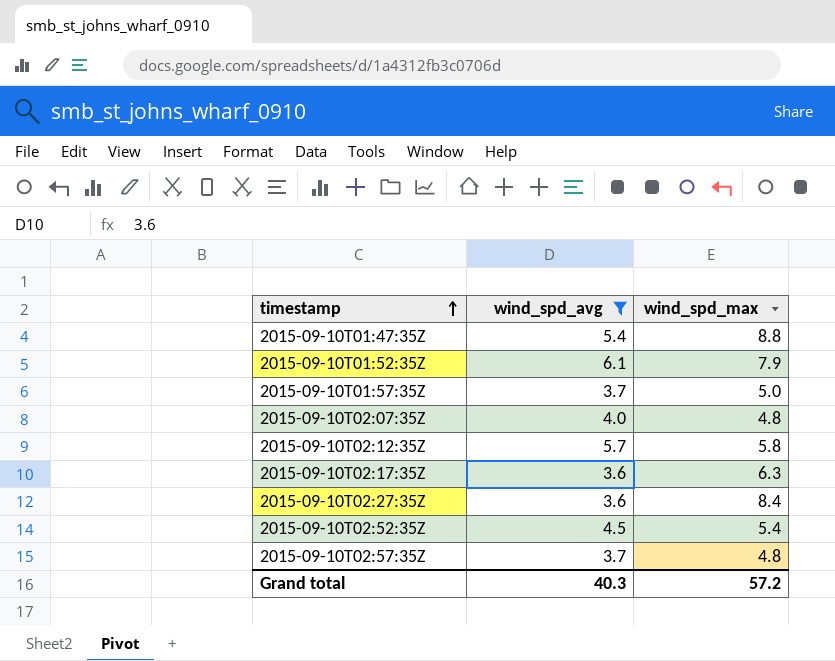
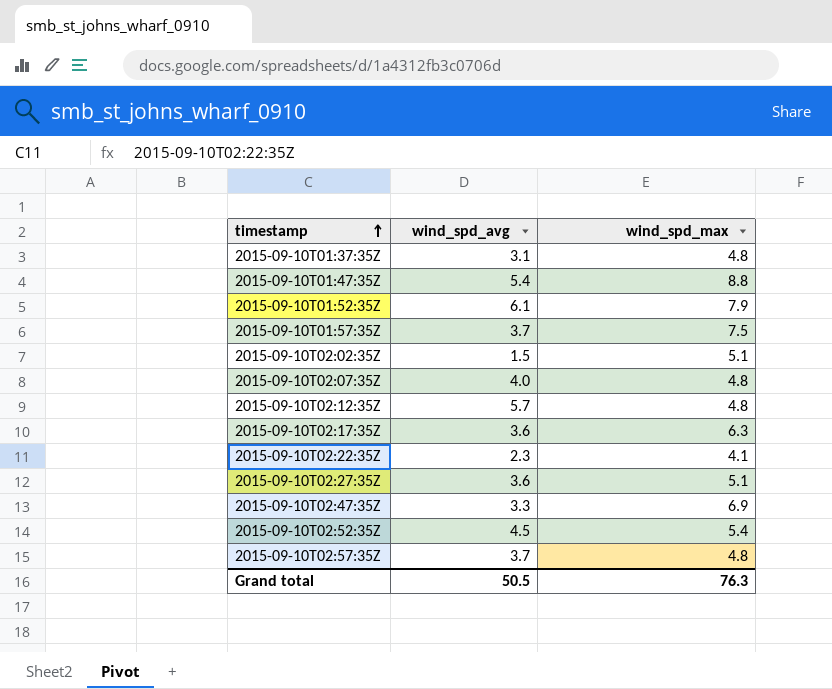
filter: wind_spd_avg >= 3.6 -> none
2015-09-10T01:57:35Z | wind_spd_max: 5.0 -> 7.5
2015-09-10T02:12:35Z | wind_spd_max: 5.8 -> 4.8
2015-09-10T02:27:35Z | wind_spd_max: 8.4 -> 5.1
Grand total | wind_spd_avg: 40.3 -> 50.5
Grand total | wind_spd_max: 57.2 -> 76.3

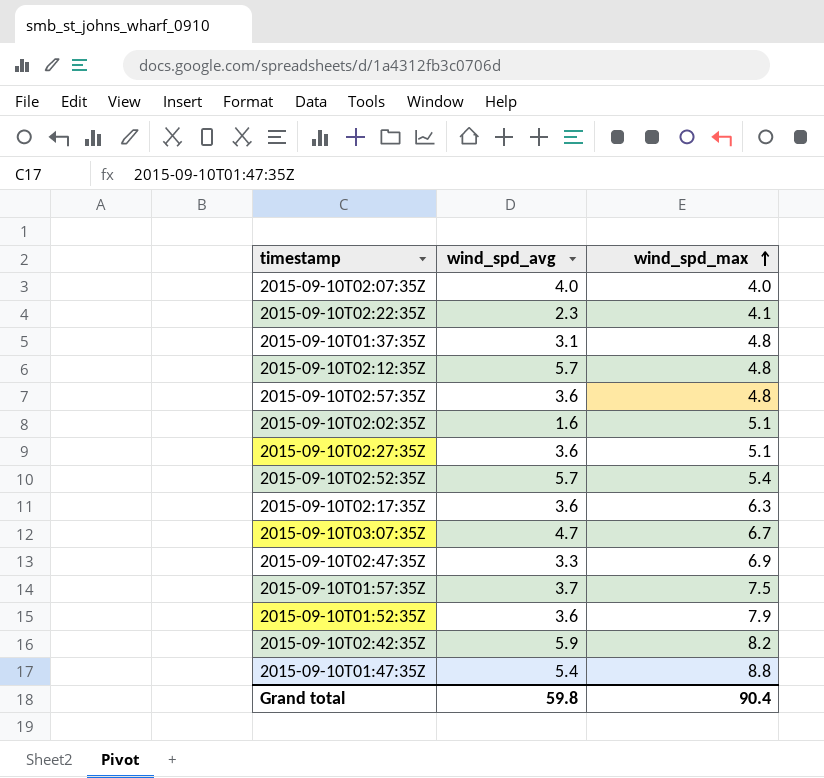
row order: timestamp ascending -> wind_spd_max ascending
2015-09-10T02:07:35Z | wind_spd_max: 4.8 -> 4.0
2015-09-10T02:57:35Z | wind_spd_avg: 3.7 -> 3.6
2015-09-10T02:02:35Z | wind_spd_avg: 1.5 -> 1.6
2015-09-10T02:52:35Z | wind_spd_avg: 4.5 -> 5.7
row 2015-09-10T03:07:35Z: none -> 4.7 | 6.7
2015-09-10T01:52:35Z | wind_spd_avg: 6.1 -> 3.6
row 2015-09-10T02:42:35Z: none -> 5.9 | 8.2
Grand total | wind_spd_avg: 50.5 -> 59.8
Grand total | wind_spd_max: 76.3 -> 90.4

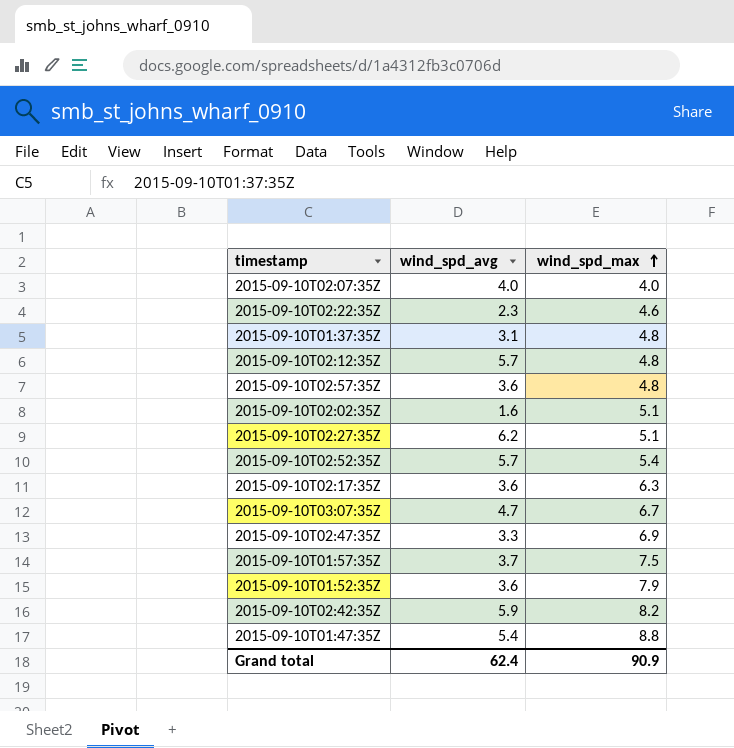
2015-09-10T02:22:35Z | wind_spd_max: 4.1 -> 4.6
2015-09-10T02:27:35Z | wind_spd_avg: 3.6 -> 6.2
Grand total | wind_spd_avg: 59.8 -> 62.4
Grand total | wind_spd_max: 90.4 -> 90.9

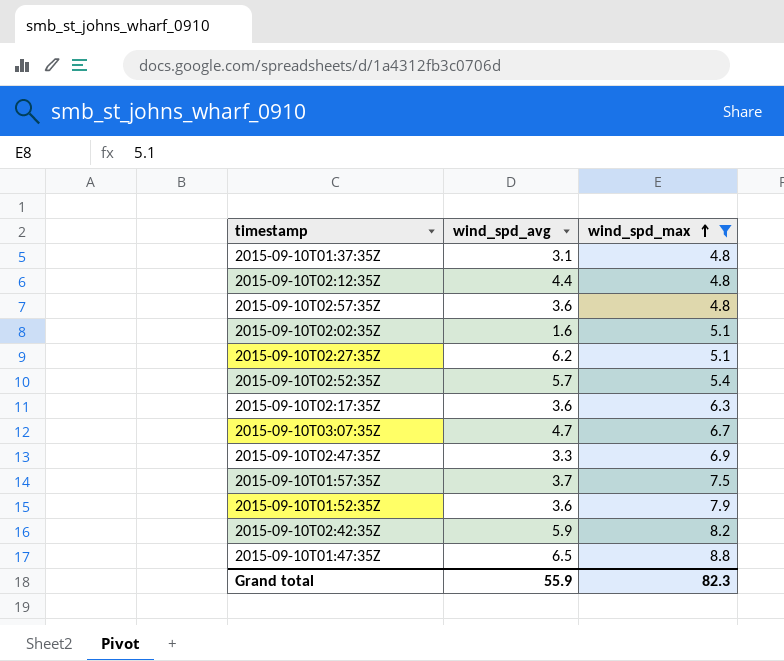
filter: none -> wind_spd_max >= 4.8
2015-09-10T02:12:35Z | wind_spd_avg: 5.7 -> 4.4
2015-09-10T01:47:35Z | wind_spd_avg: 5.4 -> 6.5
Grand total | wind_spd_avg: 62.4 -> 55.9
Grand total | wind_spd_max: 90.9 -> 82.3

